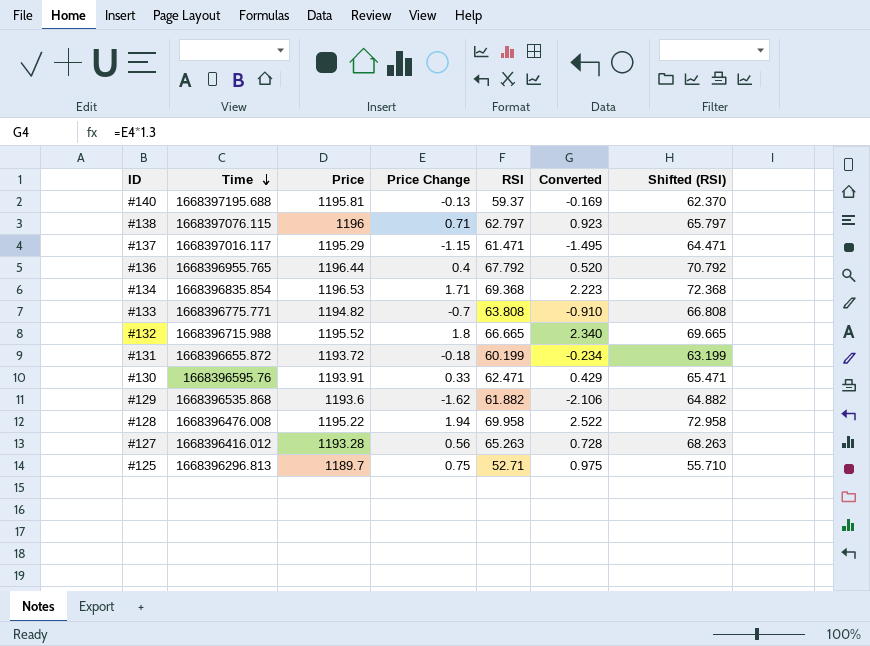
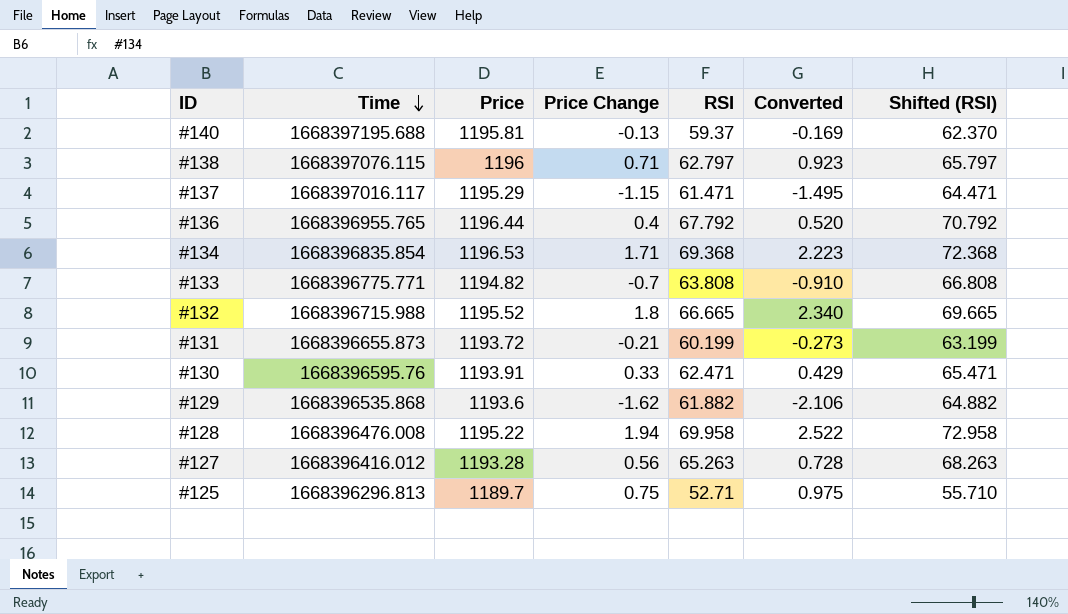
#131 | Time: 1668396655.872 -> 1668396655.873
#131 | Price Change: -0.18 -> -0.21
#131 | Converted: -0.234 -> -0.273

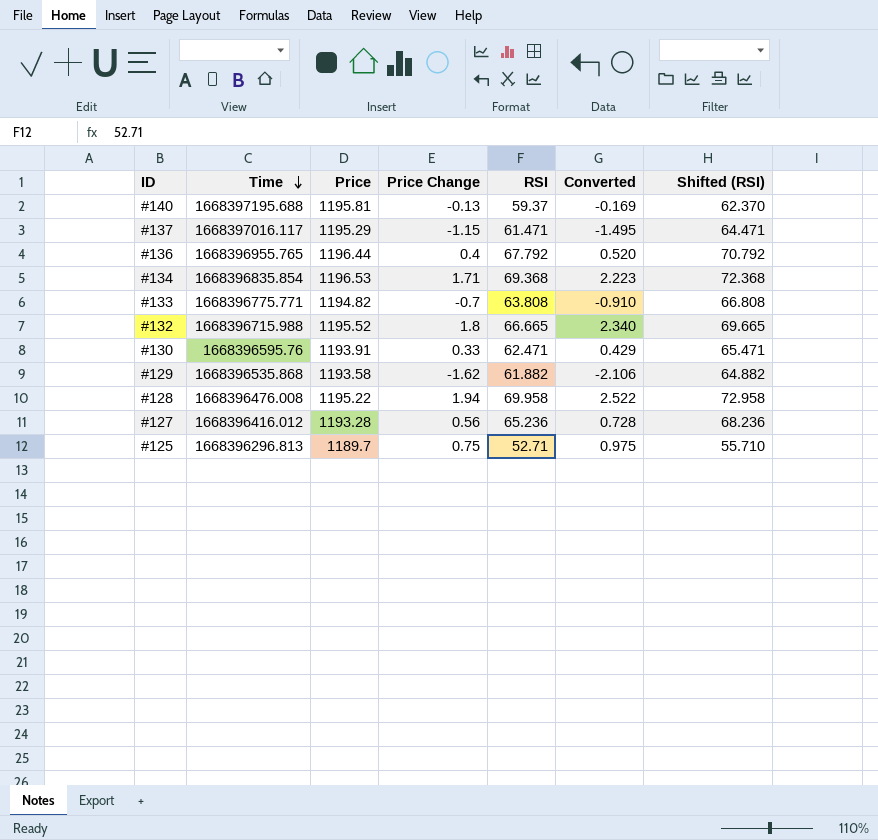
row #138: 1668397076.115 | 1196 | 0.71 | 62.797 | 0.923 | 65.797 -> none
row #131: 1668396655.873 | 1193.72 | -0.21 | 60.199 | -0.273 | 63.199 -> none
#129 | Price: 1193.6 -> 1193.58
#127 | RSI: 65.263 -> 65.236
#127 | Shifted (RSI): 68.263 -> 68.236

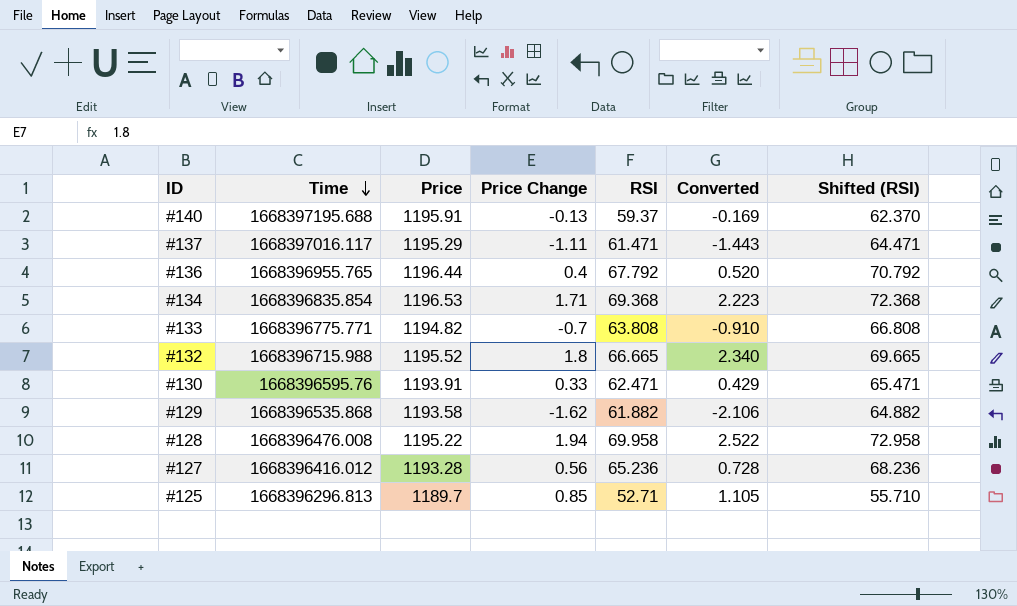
#140 | Price: 1195.81 -> 1195.91
#137 | Price Change: -1.15 -> -1.11
#137 | Converted: -1.495 -> -1.443
#125 | Price Change: 0.75 -> 0.85
#125 | Converted: 0.975 -> 1.105

